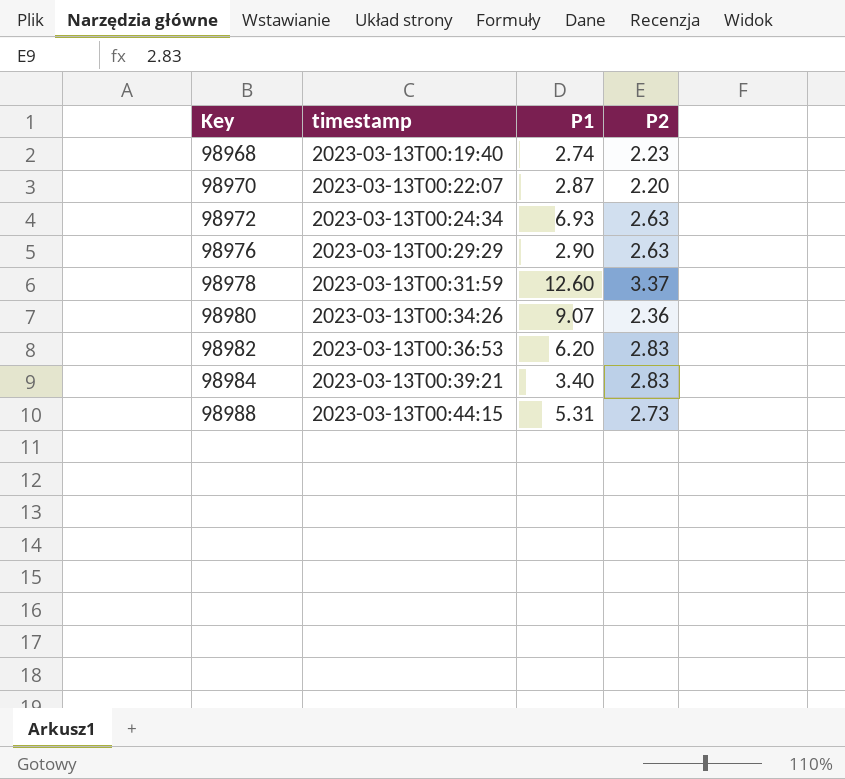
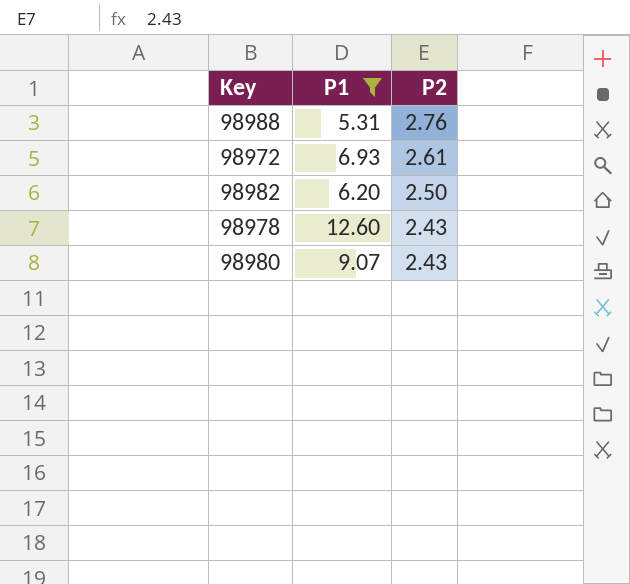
filter: none -> P1 >= 5.31
row order: Key ascending -> P2 descending
column timestamp | position: 2 -> none
98988 | P2: 2.73 -> 2.76
98972 | P2: 2.63 -> 2.61
98982 | P2: 2.83 -> 2.50
98978 | P2: 3.37 -> 2.43
98980 | P2: 2.36 -> 2.43

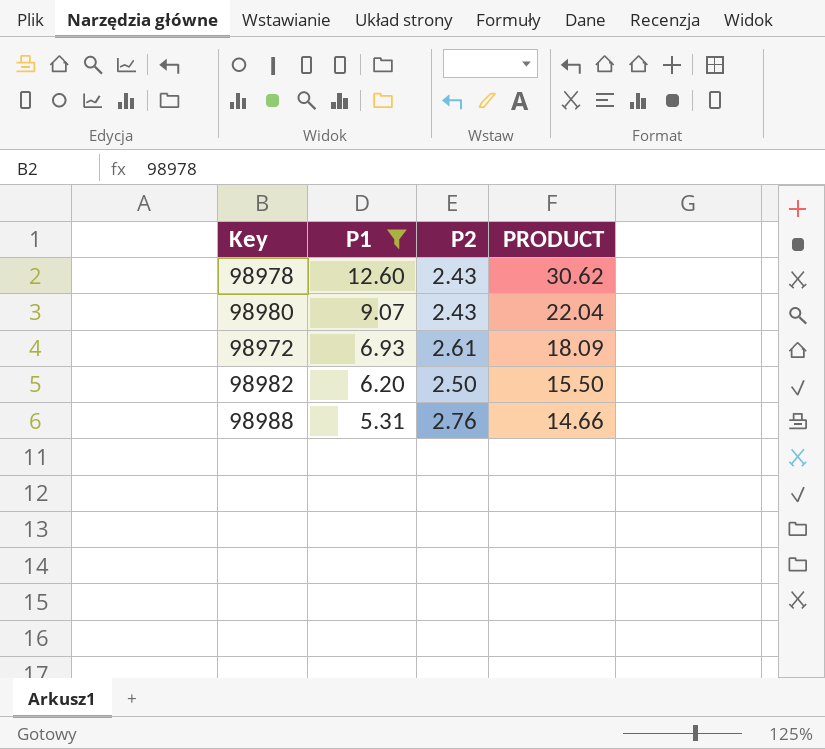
row order: P2 descending -> P1 descending
column PRODUCT | formula: none -> [P1] * [P2]

